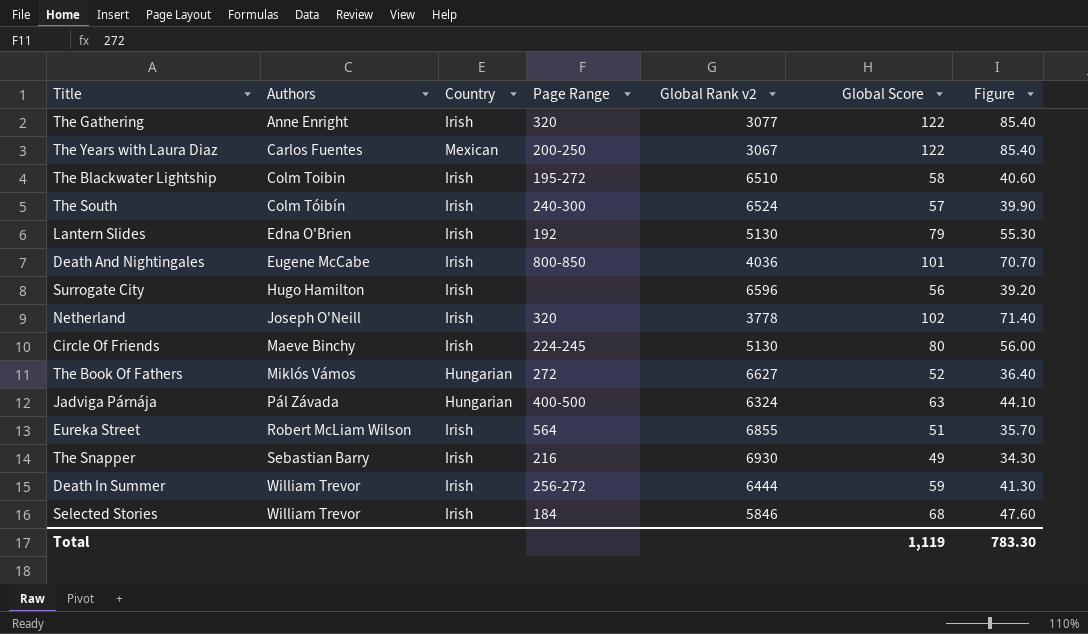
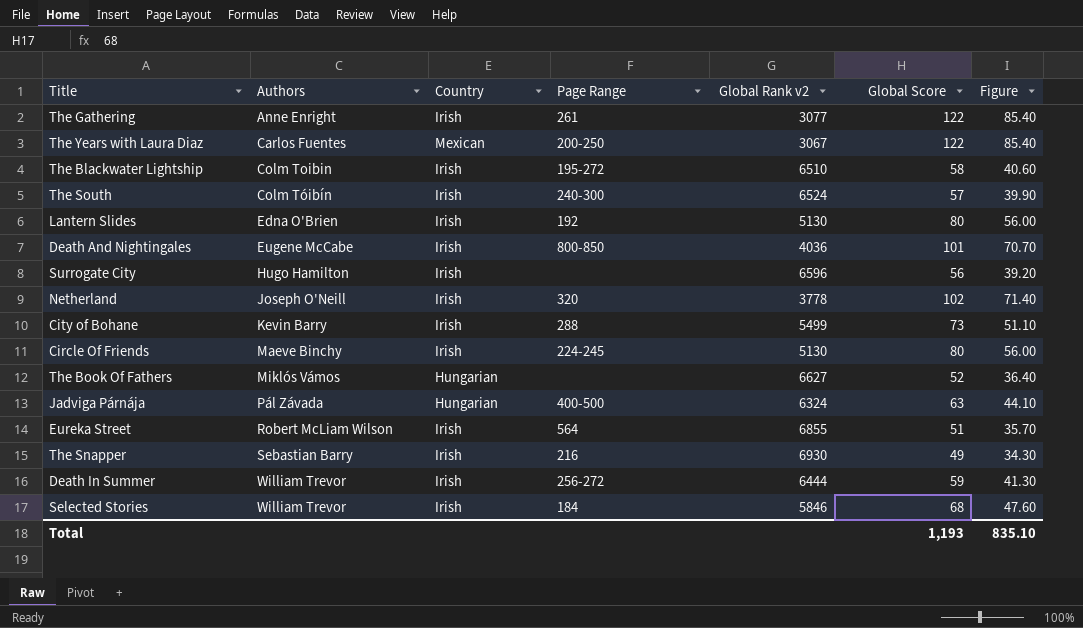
The Gathering | Page Range: 320 -> 261
Lantern Slides | Global Score: 79 -> 80
Lantern Slides | Figure: 55.30 -> 56.00
row City of Bohane: none -> Kevin Barry | Irish | 288 | 5499 | 73 | 51.10
The Book Of Fathers | Page Range: 272 -> none
Total | Global Score: 1,119 -> 1,193
Total | Figure: 783.30 -> 835.10

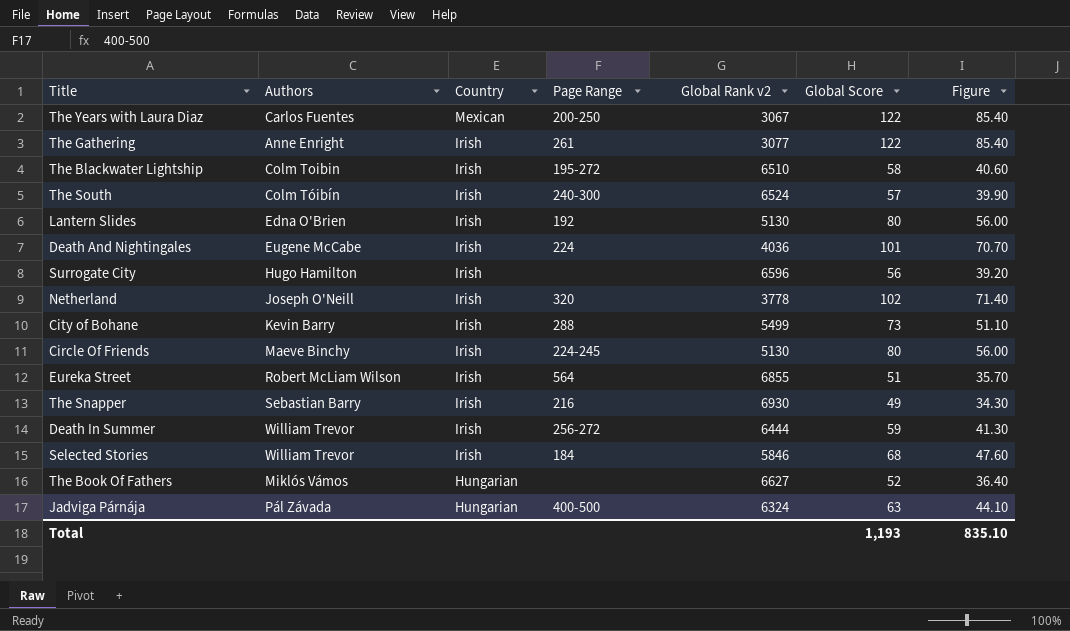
row order: Authors ascending -> Country descending
Death And Nightingales | Page Range: 800-850 -> 224

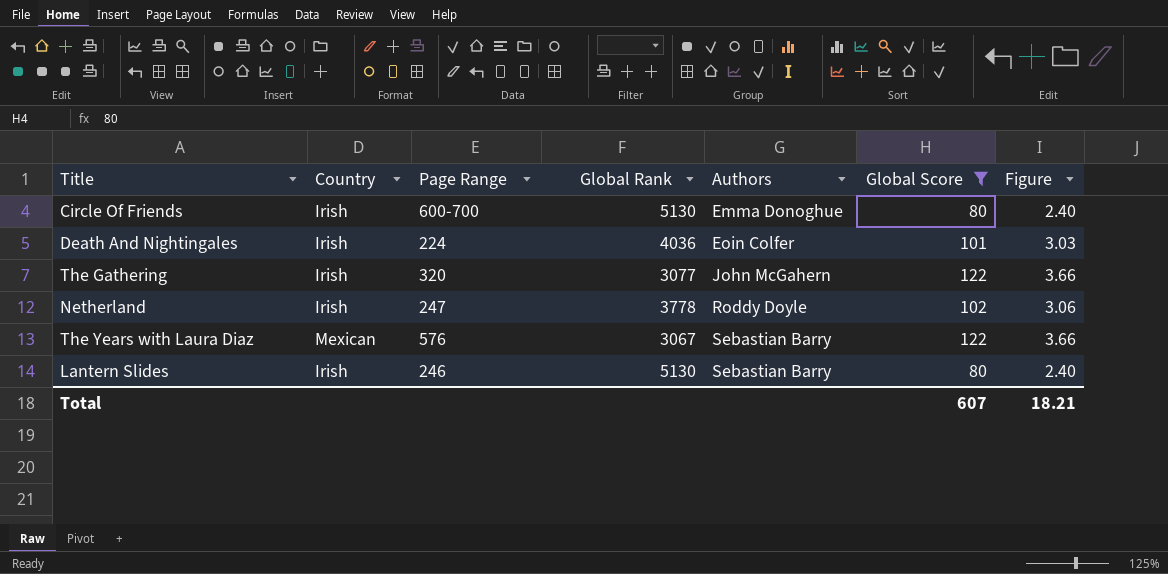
filter: none -> Global Score >= 80
row order: Country descending -> Authors ascending
column name: Global Rank v2 -> Global Rank
column Authors | position: 2 -> 5
column Figure | formula: [Global Score] * 0.7 -> [Global Score] * 0.03
Circle Of Friends | Page Range: 224-245 -> 600-700
Circle Of Friends | Authors: Maeve Binchy -> Emma Donoghue
Death And Nightingales | Authors: Eugene McCabe -> Eoin Colfer
The Gathering | Page Range: 261 -> 320
The Gathering | Authors: Anne Enright -> John McGahern
Netherland | Page Range: 320 -> 247
Netherland | Authors: Joseph O'Neill -> Roddy Doyle
The Years with Laura Diaz | Page Range: 200-250 -> 576
The Years with Laura Diaz | Authors: Carlos Fuentes -> Sebastian Barry
Lantern Slides | Page Range: 192 -> 246
Lantern Slides | Authors: Edna O'Brien -> Sebastian Barry
Total | Global Score: 1,193 -> 607
Total | Figure: 835.10 -> 18.21

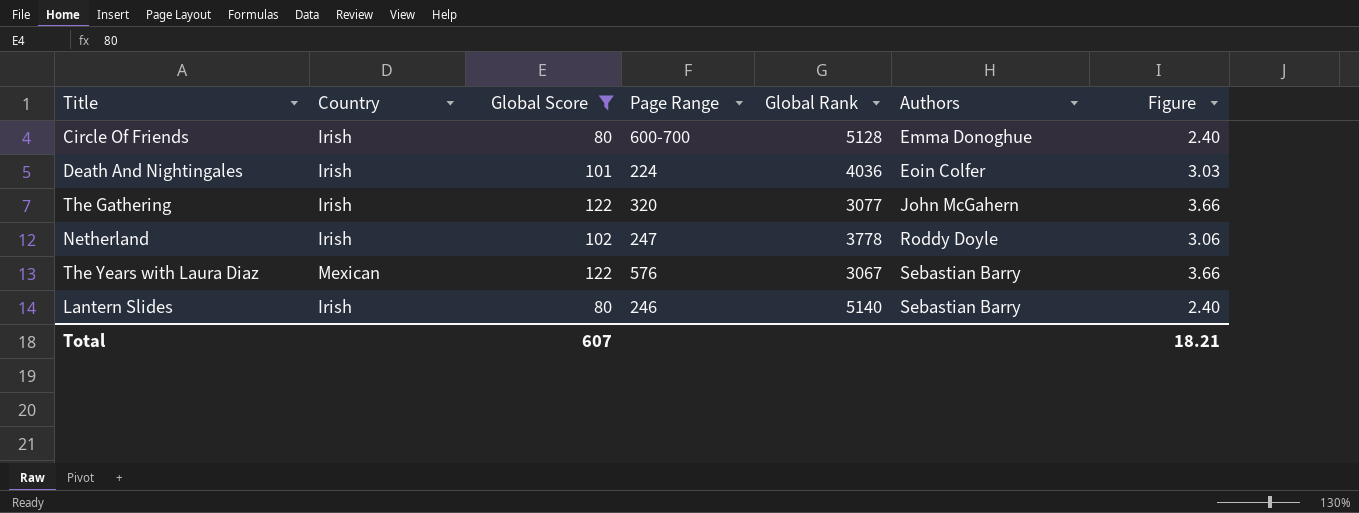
column Global Score | position: 6 -> 3
Circle Of Friends | Global Rank: 5130 -> 5128
Lantern Slides | Global Rank: 5130 -> 5140

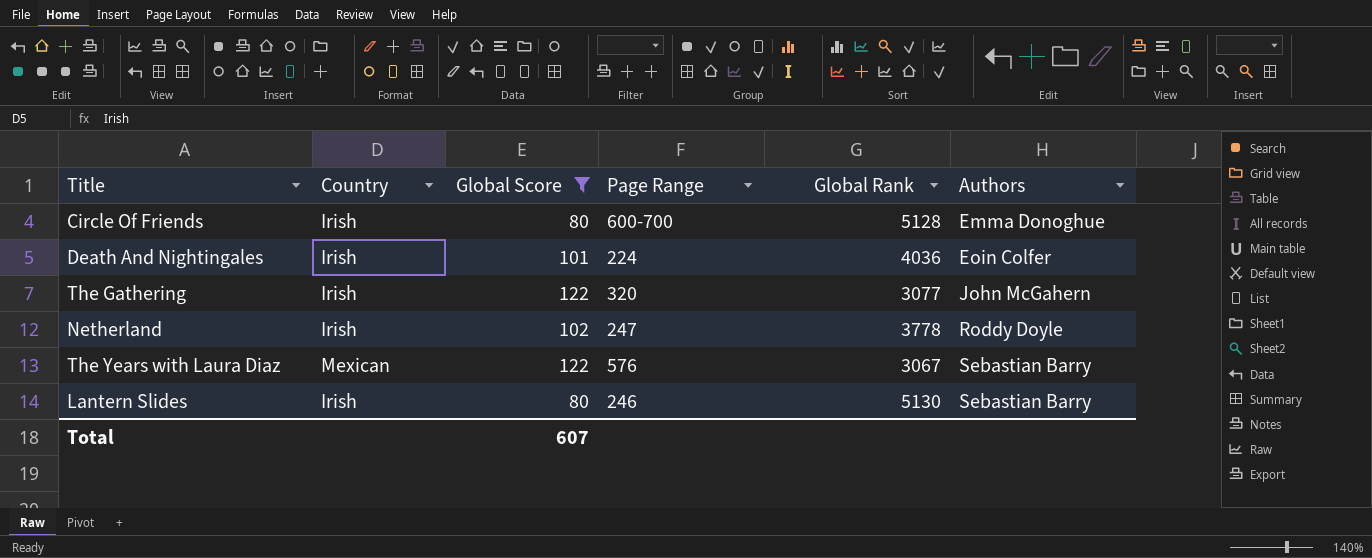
column Figure | formula: [Global Score] * 0.03 -> none
Lantern Slides | Global Rank: 5140 -> 5130

